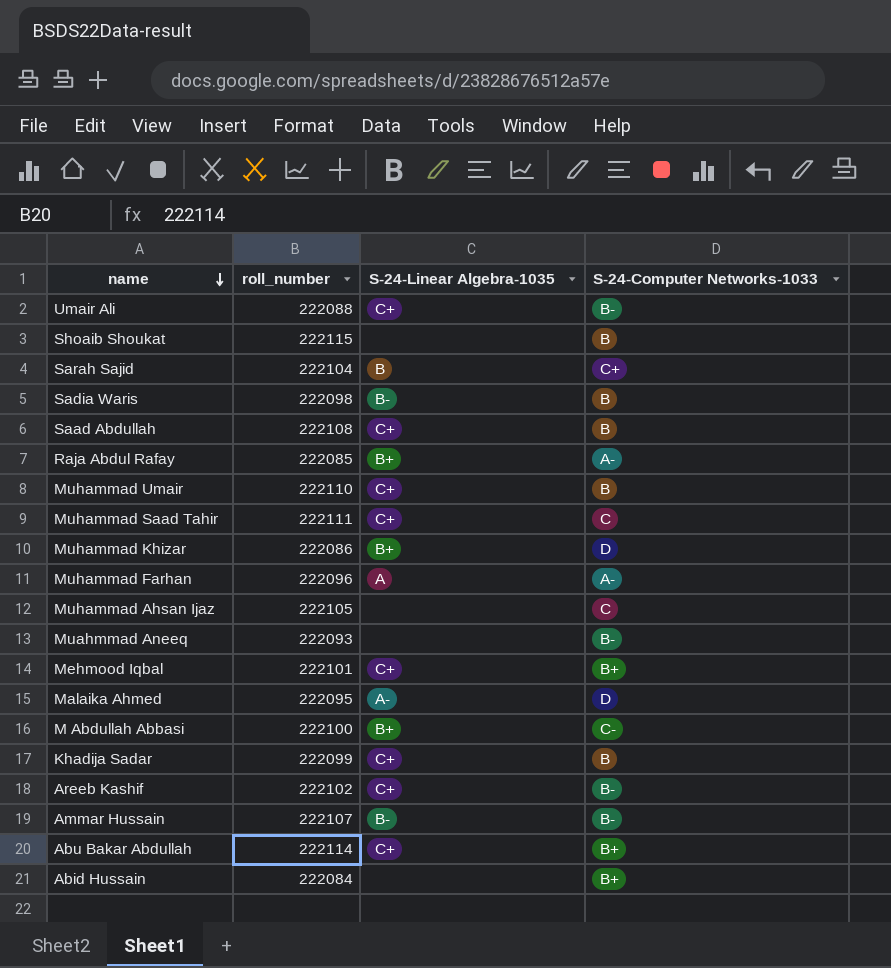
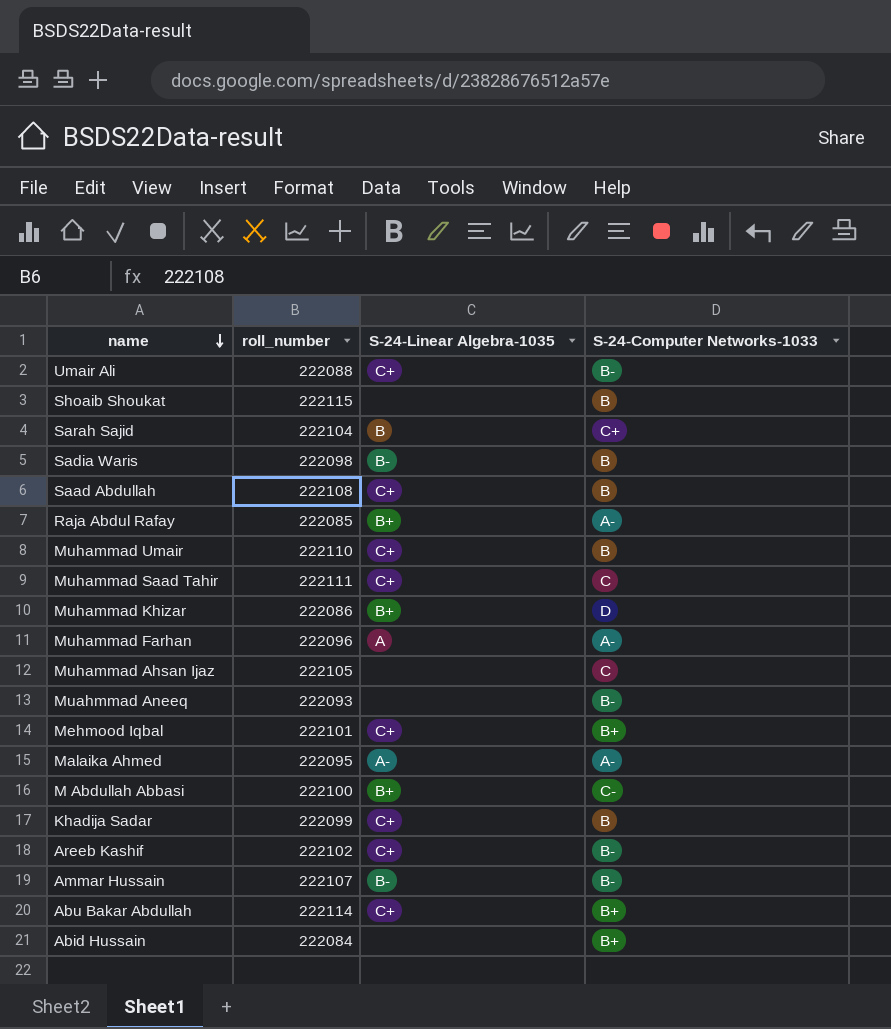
Malaika Ahmed | S-24-Computer Networks-1033: D -> A-

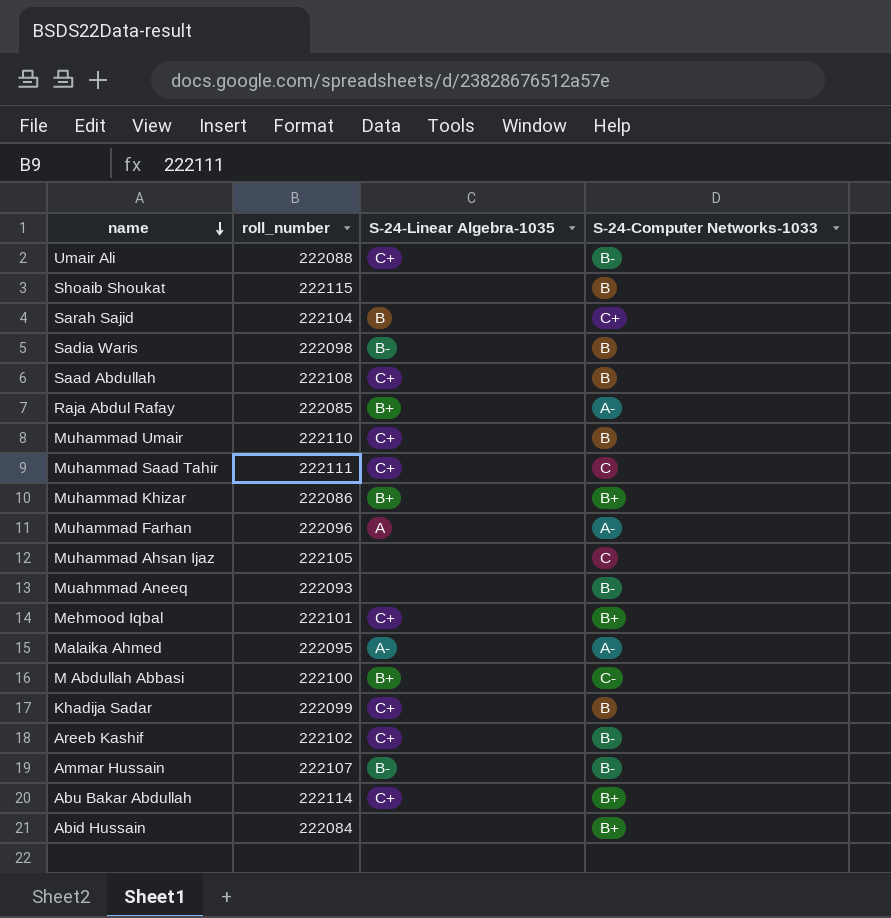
Muhammad Khizar | S-24-Computer Networks-1033: D -> B+

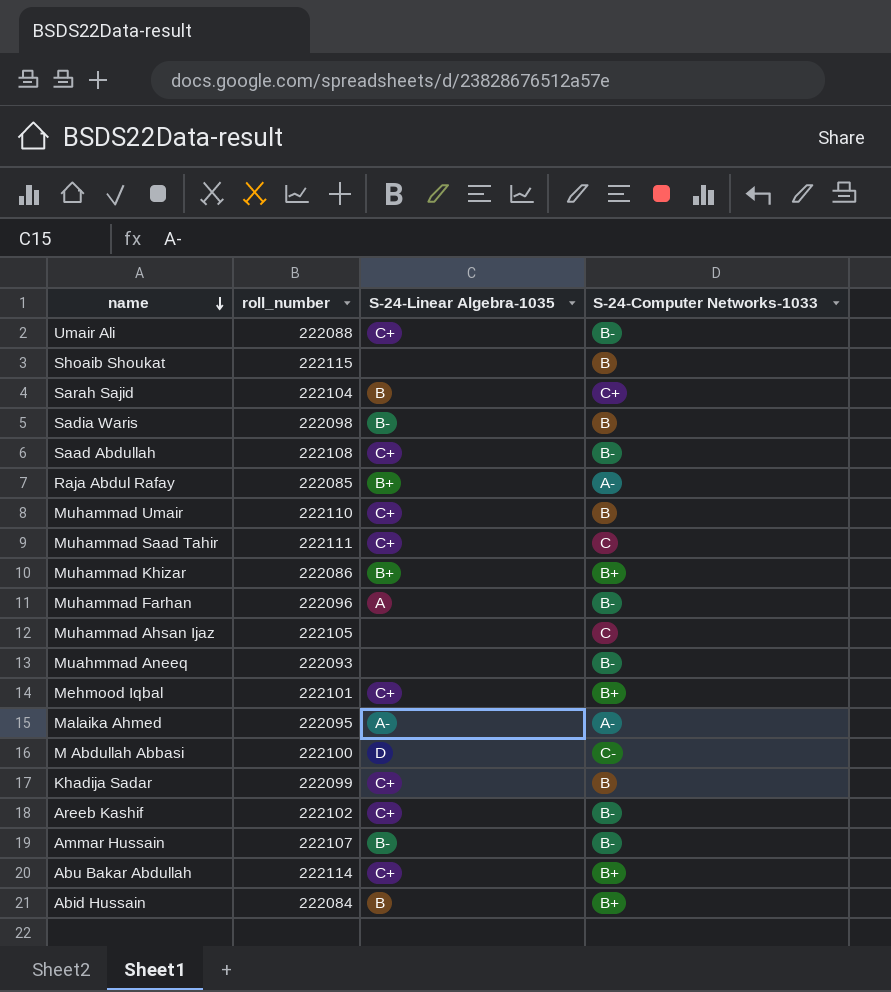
Saad Abdullah | S-24-Computer Networks-1033: B -> B-
Muhammad Farhan | S-24-Computer Networks-1033: A- -> B-
M Abdullah Abbasi | S-24-Linear Algebra-1035: B+ -> D
Abid Hussain | S-24-Linear Algebra-1035: none -> B

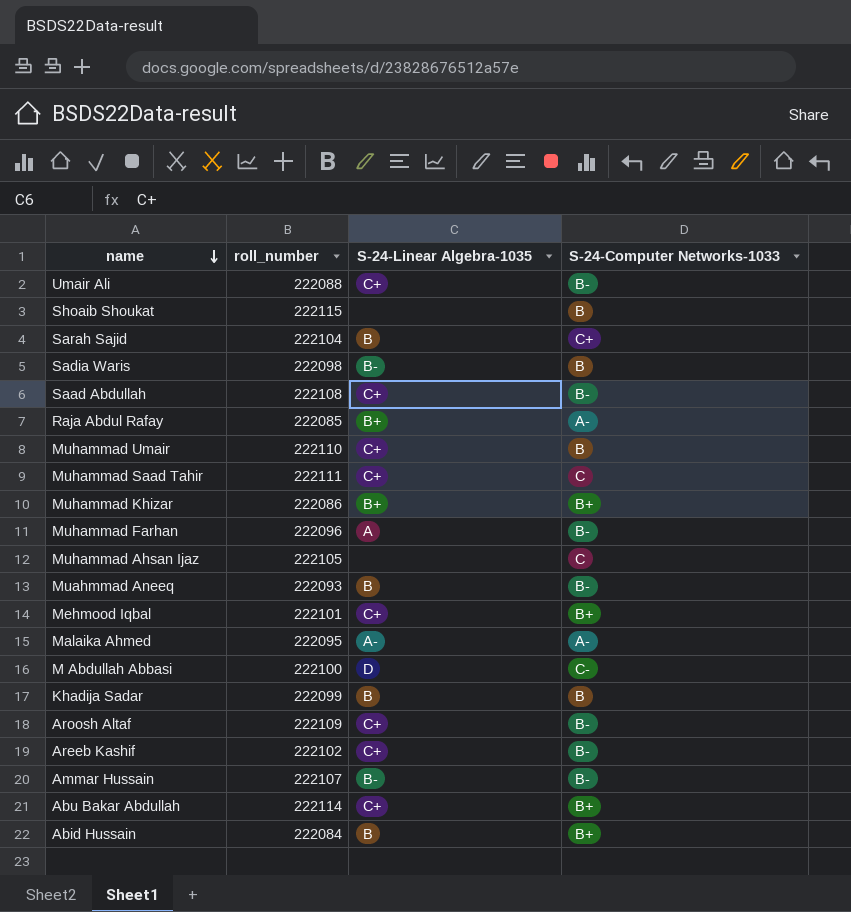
Muahmmad Aneeq | S-24-Linear Algebra-1035: none -> B
Khadija Sadar | S-24-Linear Algebra-1035: C+ -> B
row Aroosh Altaf: none -> 222109 | C+ | B-

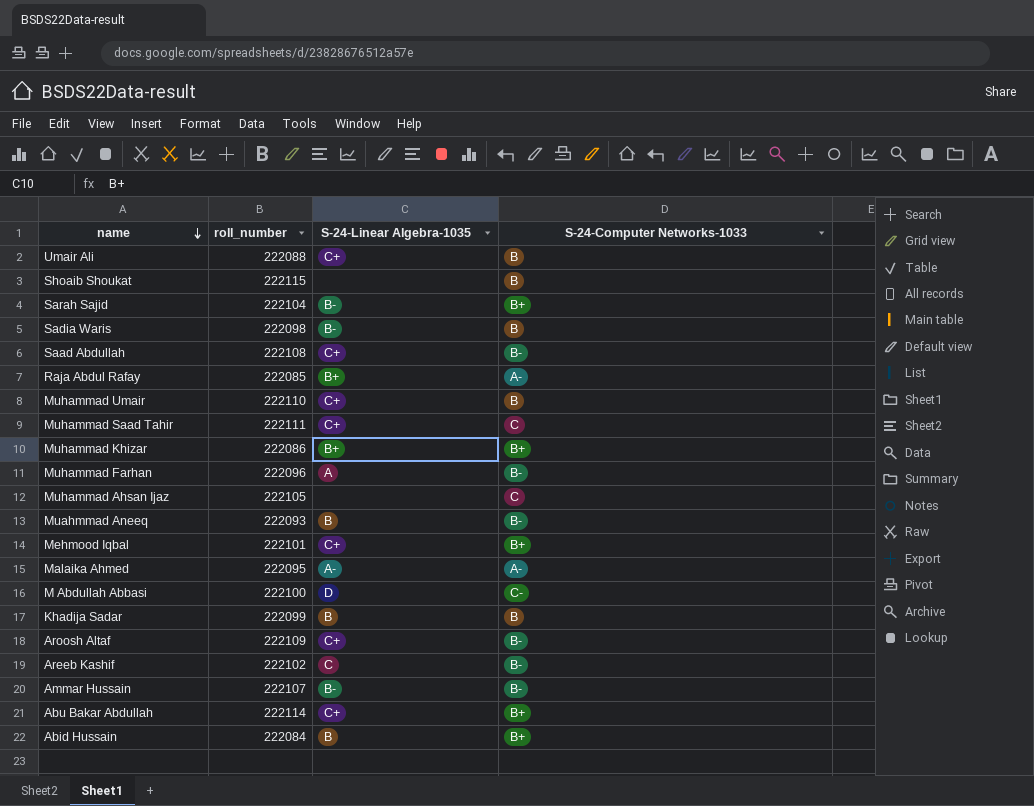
Umair Ali | S-24-Computer Networks-1033: B- -> B
Sarah Sajid | S-24-Linear Algebra-1035: B -> B-
Sarah Sajid | S-24-Computer Networks-1033: C+ -> B+
Areeb Kashif | S-24-Linear Algebra-1035: C+ -> C

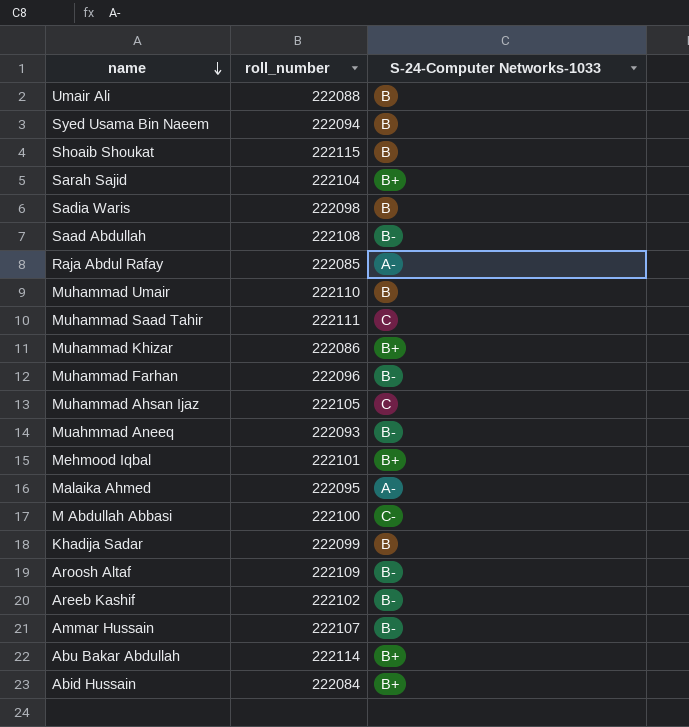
column S-24-Linear Algebra-1035 | position: 3 -> none
row Syed Usama Bin Naeem: none -> 222094 | B

